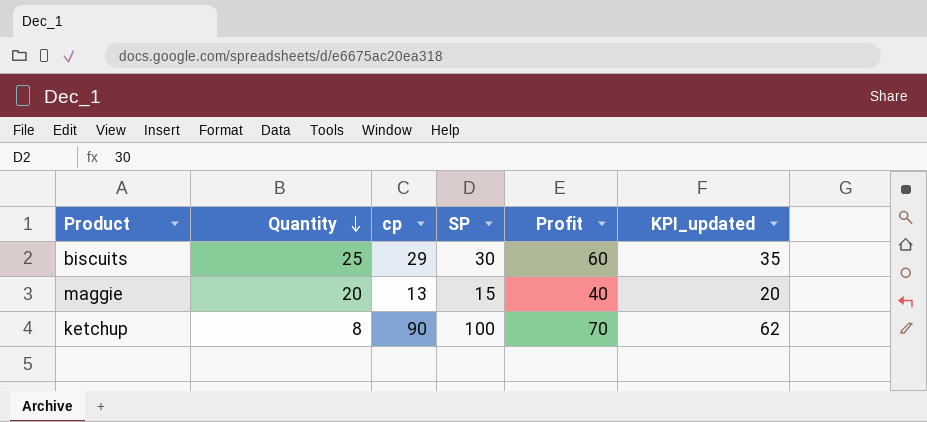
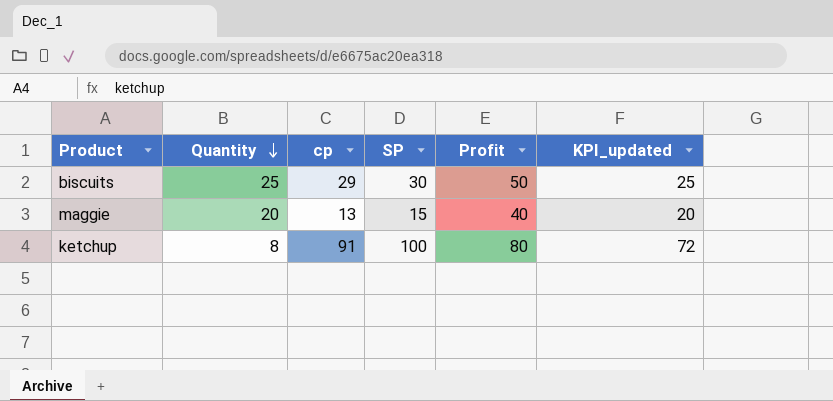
biscuits | Profit: 60 -> 50
biscuits | KPI_updated: 35 -> 25
ketchup | cp: 90 -> 91
ketchup | Profit: 70 -> 80
ketchup | KPI_updated: 62 -> 72

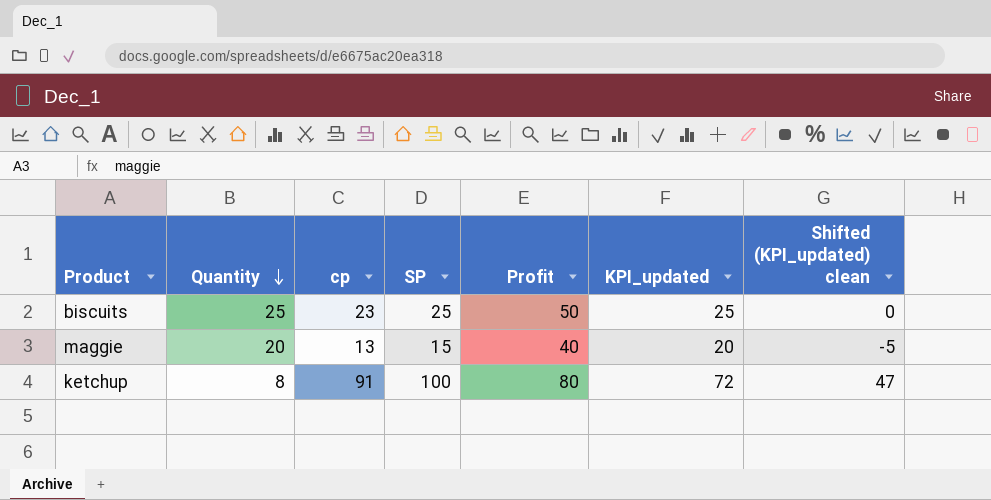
column Shifted (KPI_updated) clean | formula: none -> [KPI_updated] - 25
biscuits | cp: 29 -> 23
biscuits | SP: 30 -> 25

